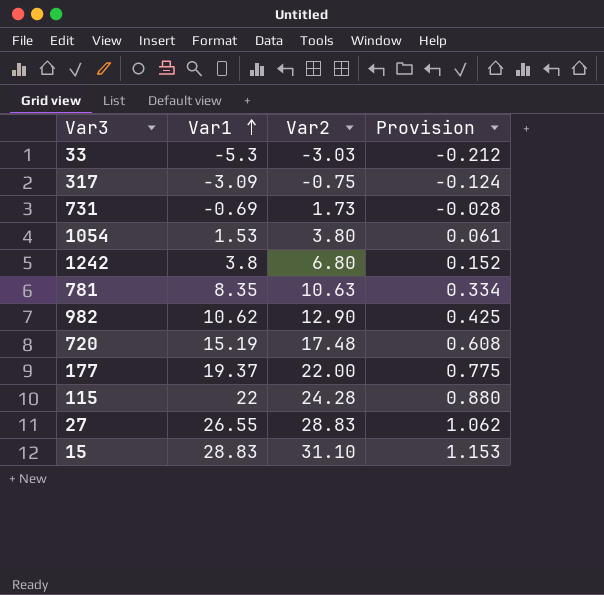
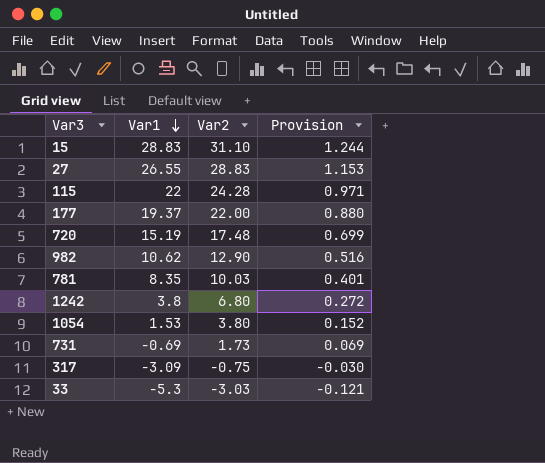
row order: Var1 ascending -> Var1 descending
column Provision | formula: [Var1] * 0.04 -> [Var2] * 0.04
781 | Var2: 10.63 -> 10.03

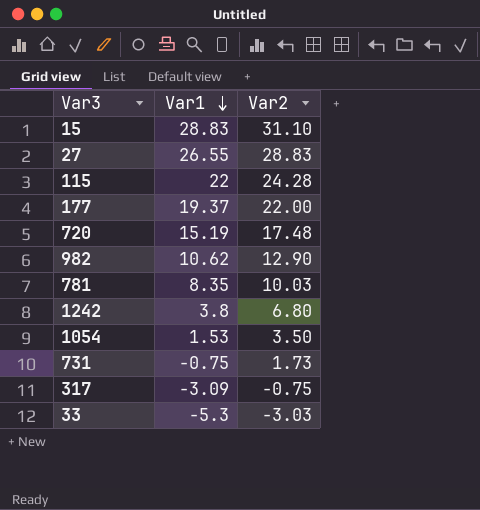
column Provision | formula: [Var2] * 0.04 -> none
1054 | Var2: 3.80 -> 3.50
731 | Var1: -0.69 -> -0.75

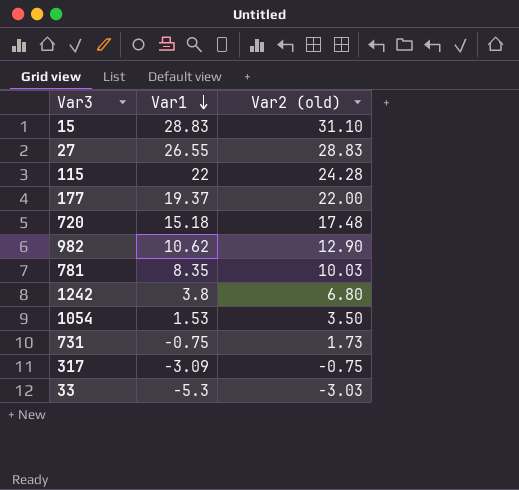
column name: Var2 -> Var2 (old)
720 | Var1: 15.19 -> 15.18

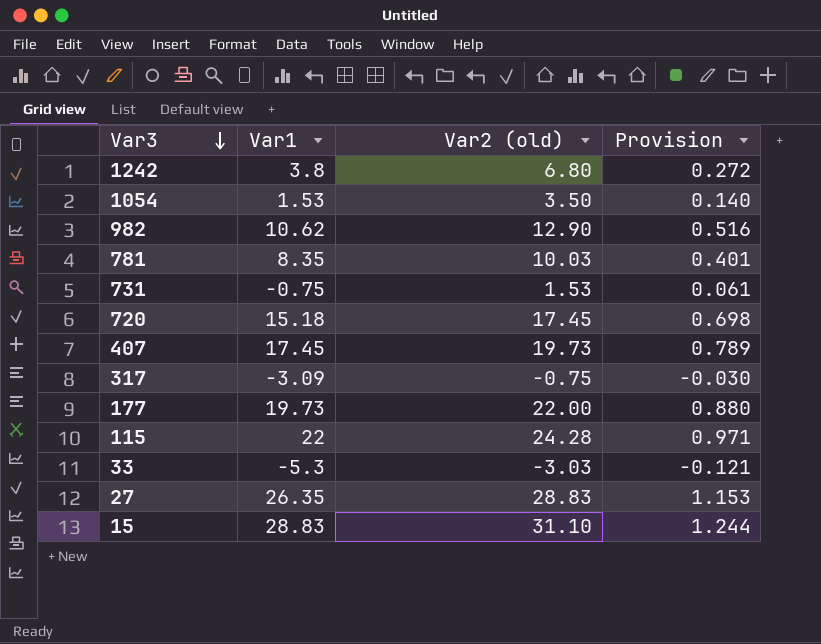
row order: Var1 descending -> Var3 descending
column Provision | formula: none -> [Var2 (old)] * 0.04
731 | Var2 (old): 1.73 -> 1.53
720 | Var2 (old): 17.48 -> 17.45
row 407: none -> 17.45 | 19.73 | 0.789
177 | Var1: 19.37 -> 19.73
27 | Var1: 26.55 -> 26.35

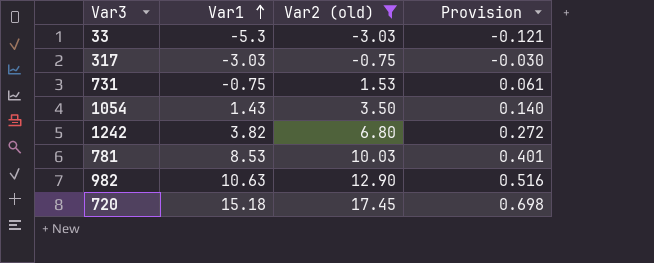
filter: none -> Var2 (old) <= 17.45
row order: Var3 descending -> Var1 ascending
317 | Var1: -3.09 -> -3.03
1054 | Var1: 1.53 -> 1.43
1242 | Var1: 3.8 -> 3.82
781 | Var1: 8.35 -> 8.53
982 | Var1: 10.62 -> 10.63

